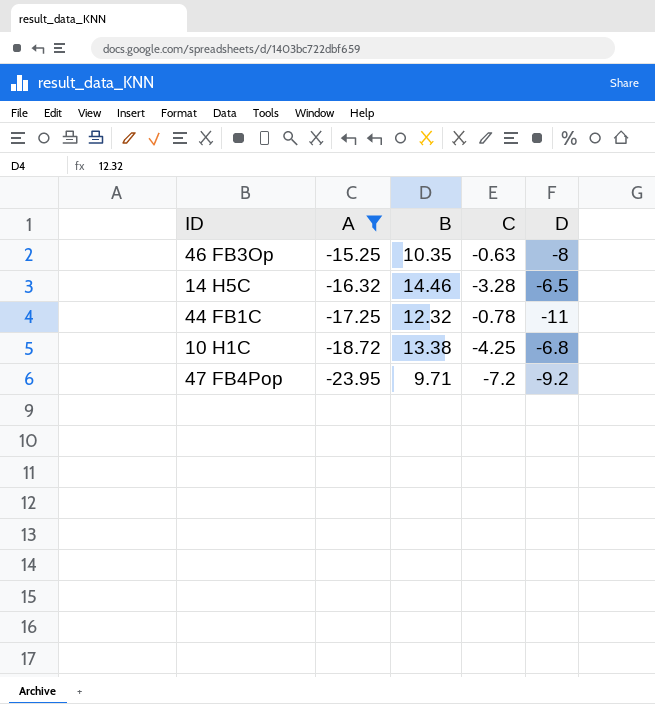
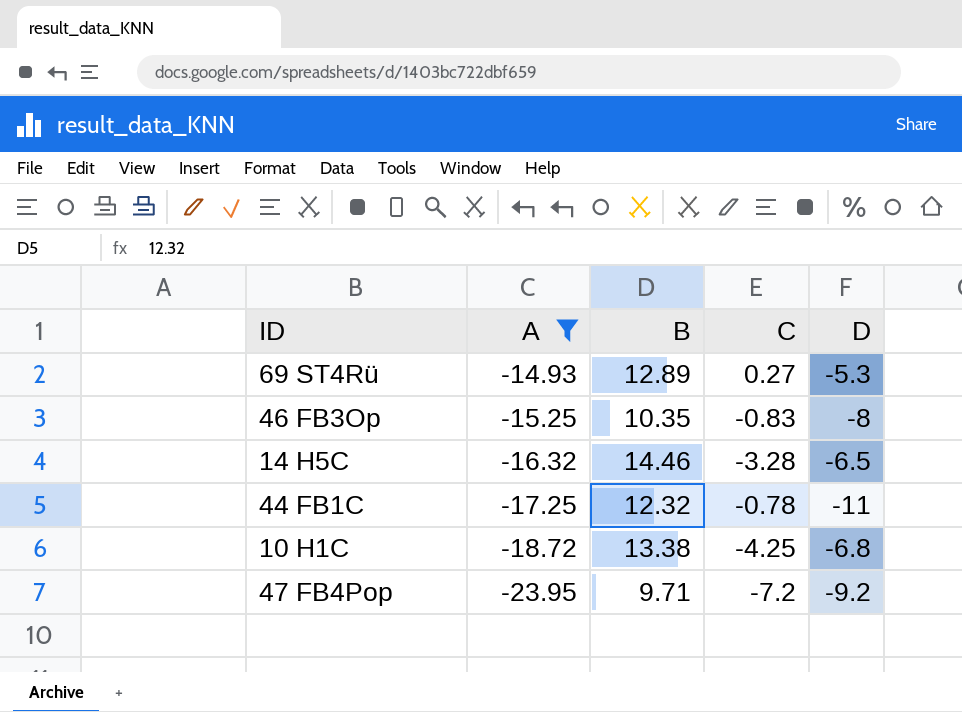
row 69 ST4Rü: none -> -14.93 | 12.89 | 0.27 | -5.3
46 FB3Op | C: -0.63 -> -0.83

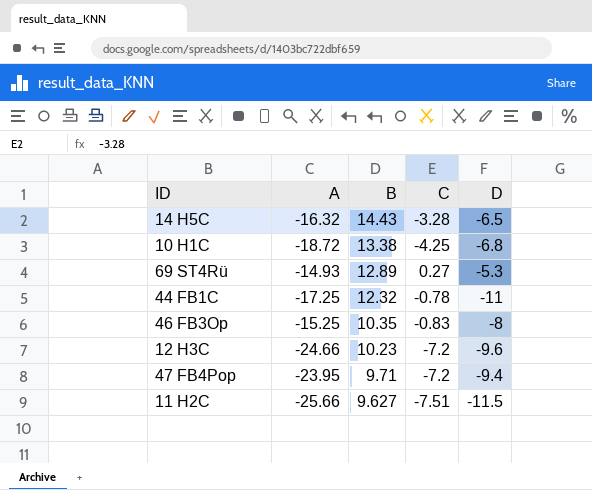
filter: A >= -23.95 -> none
row order: A descending -> B descending
14 H5C | B: 14.46 -> 14.43
47 FB4Pop | D: -9.2 -> -9.4

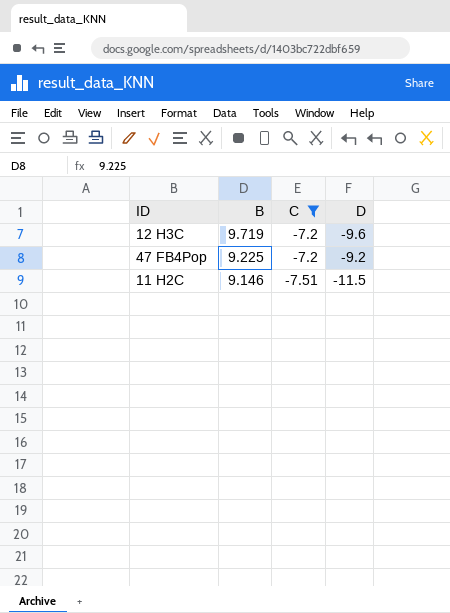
filter: none -> C <= -7.2
column A | position: 2 -> none
12 H3C | B: 10.23 -> 9.719
47 FB4Pop | B: 9.71 -> 9.225
47 FB4Pop | D: -9.4 -> -9.2
11 H2C | B: 9.627 -> 9.146

